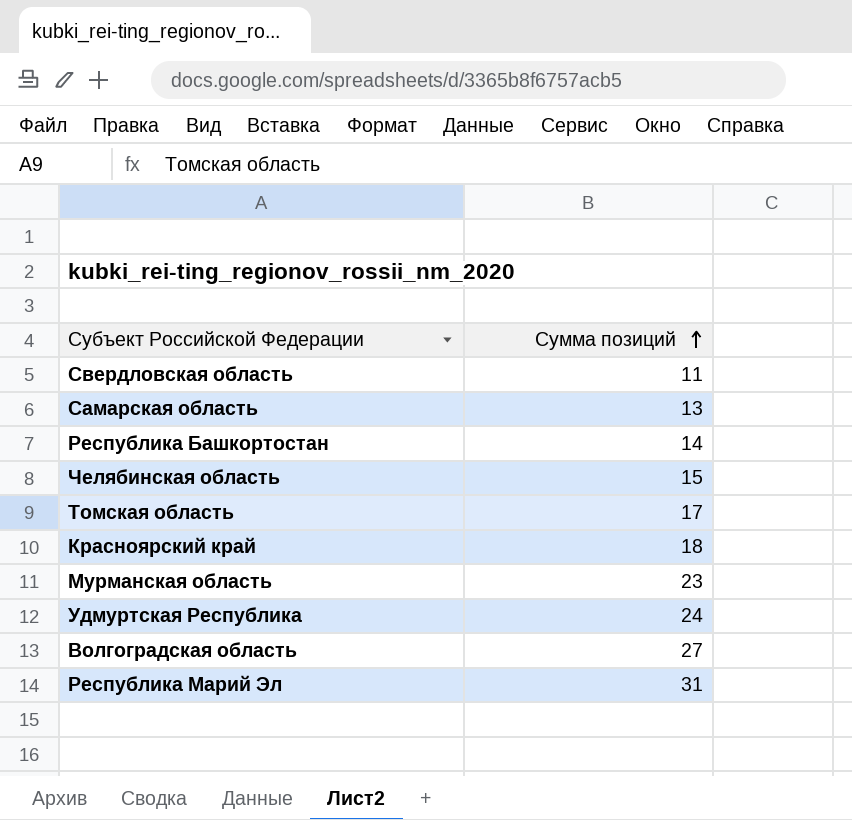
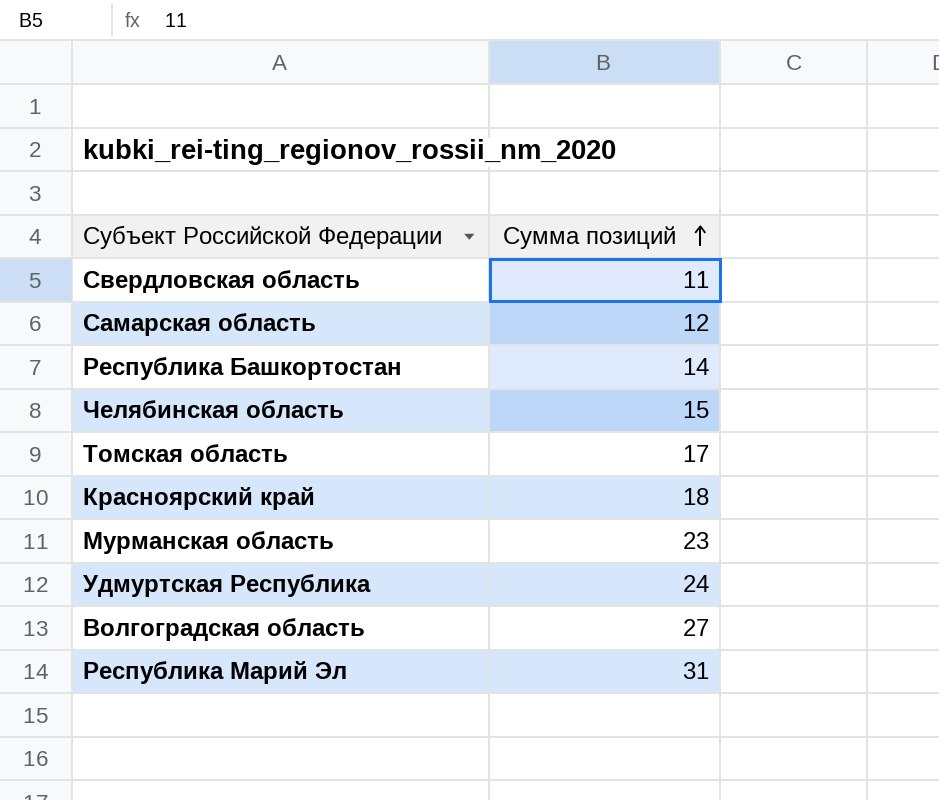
Самарская область | Сумма позиций: 13 -> 12

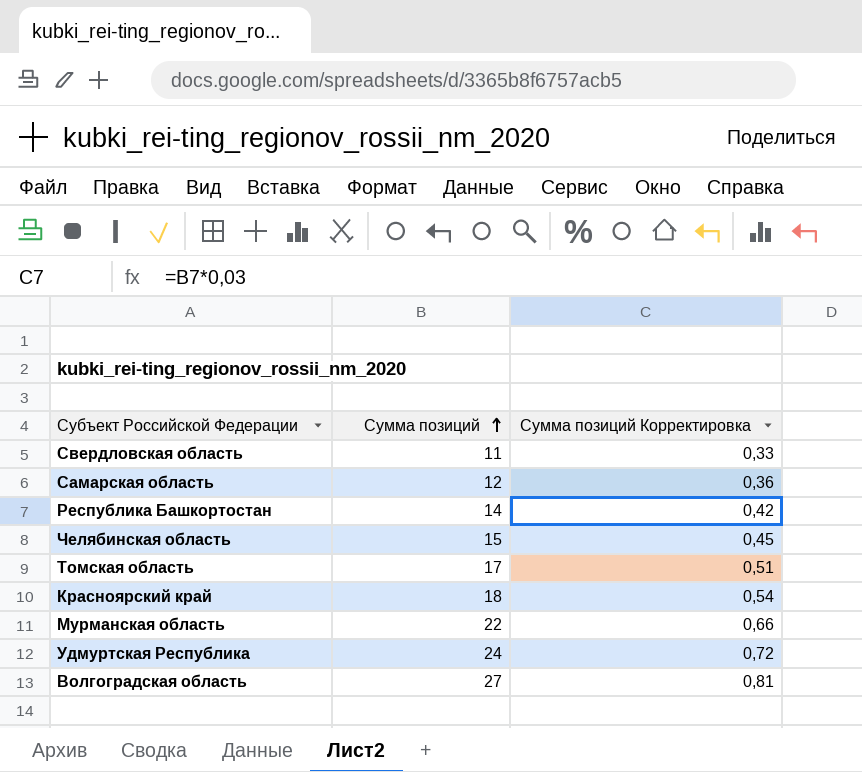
column Сумма позиций Корректировка | formula: none -> [Сумма позиций] * 0,03
row Республика Марий Эл: 31 -> none
Мурманская область | Сумма позиций: 23 -> 22

